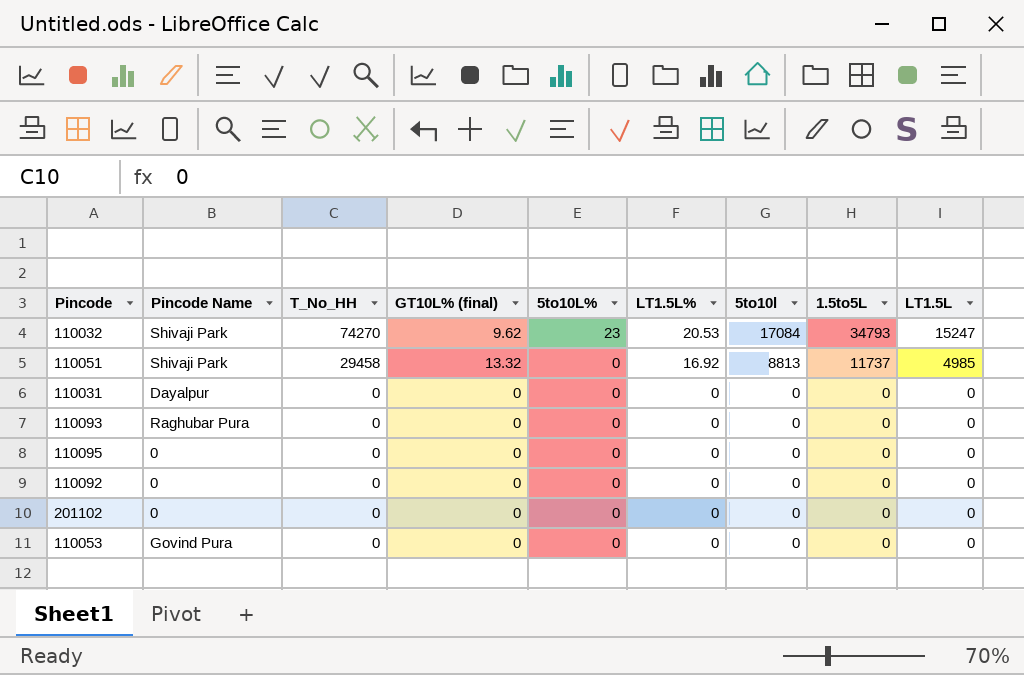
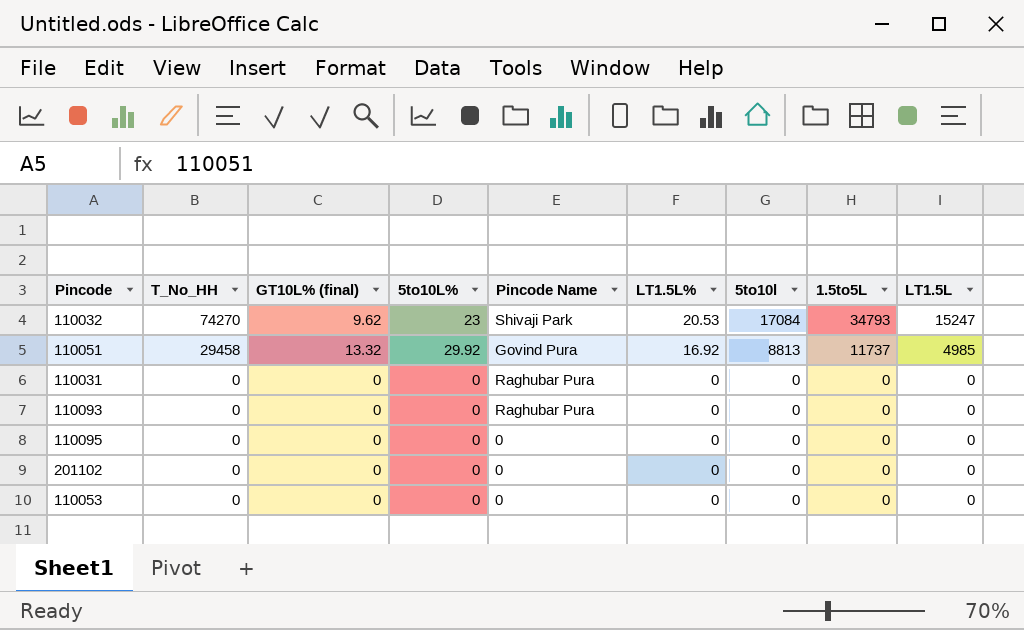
column Pincode Name | position: 2 -> 5
row 110092: 0 | 0 | 0 | 0 | 0 | 0 | 0 | 0 -> none
110051 | 5to10L%: 0 -> 29.92
110051 | Pincode Name: Shivaji Park -> Govind Pura
110031 | Pincode Name: Dayalpur -> Raghubar Pura
110053 | Pincode Name: Govind Pura -> 0

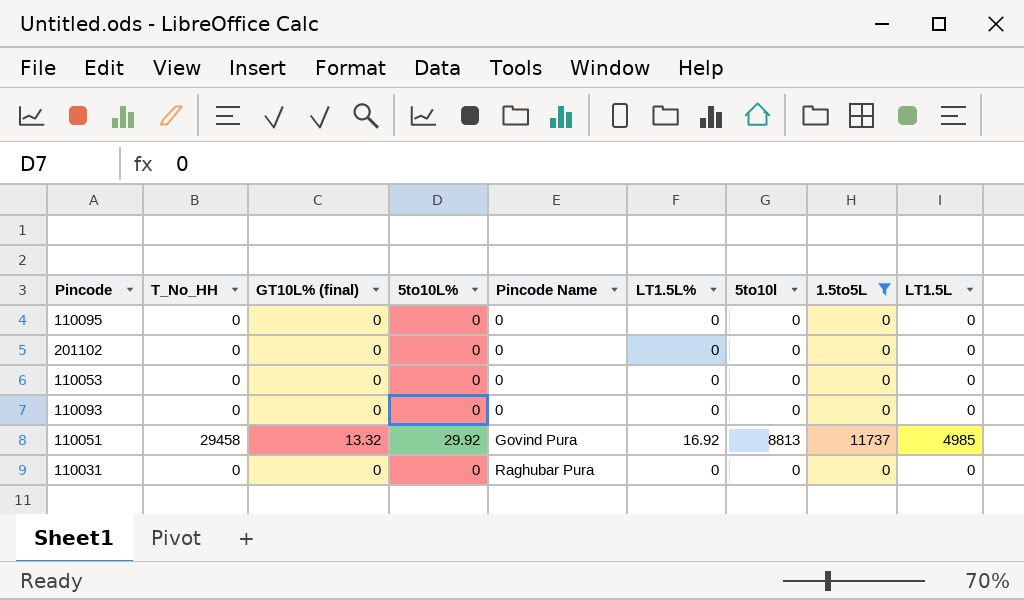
filter: none -> 1.5to5L != 34793
row order: T_No_HH descending -> Pincode Name ascending
110093 | Pincode Name: Raghubar Pura -> 0

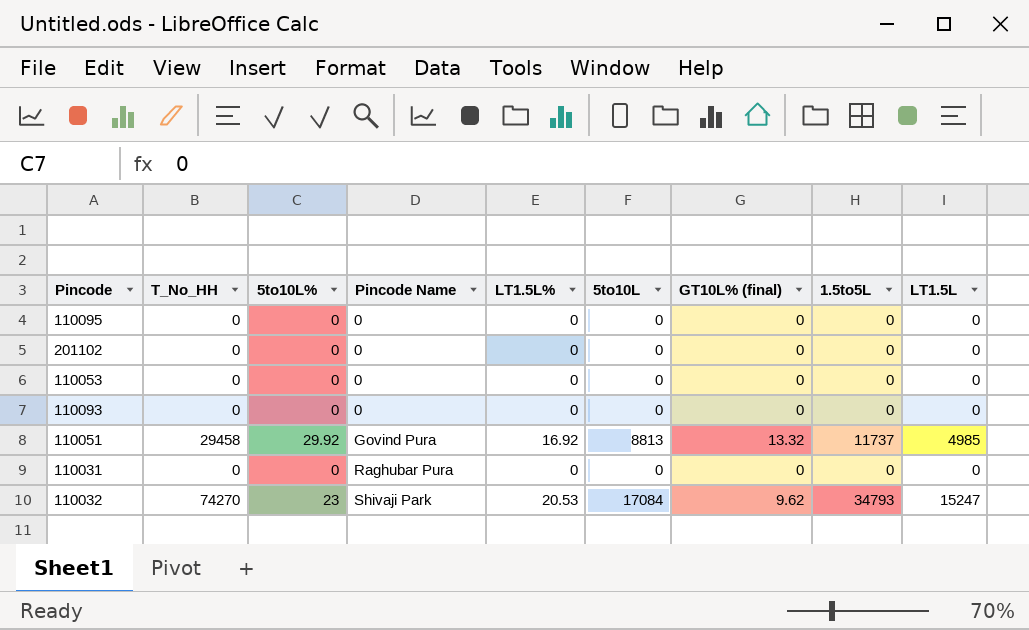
filter: 1.5to5L != 34793 -> none
column name: 5to10l -> 5to10L
column GT10L% (final) | position: 3 -> 7

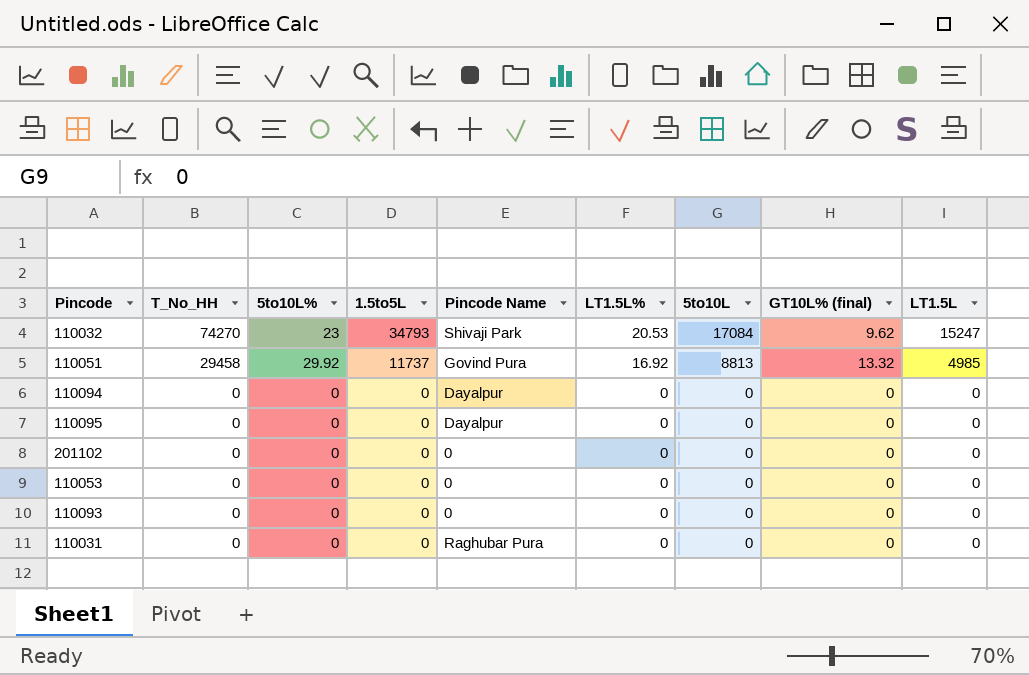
row order: Pincode Name ascending -> T_No_HH descending
column 1.5to5L | position: 8 -> 4
row 110094: none -> 0 | 0 | 0 | Dayalpur | 0 | 0 | 0 | 0
110095 | Pincode Name: 0 -> Dayalpur

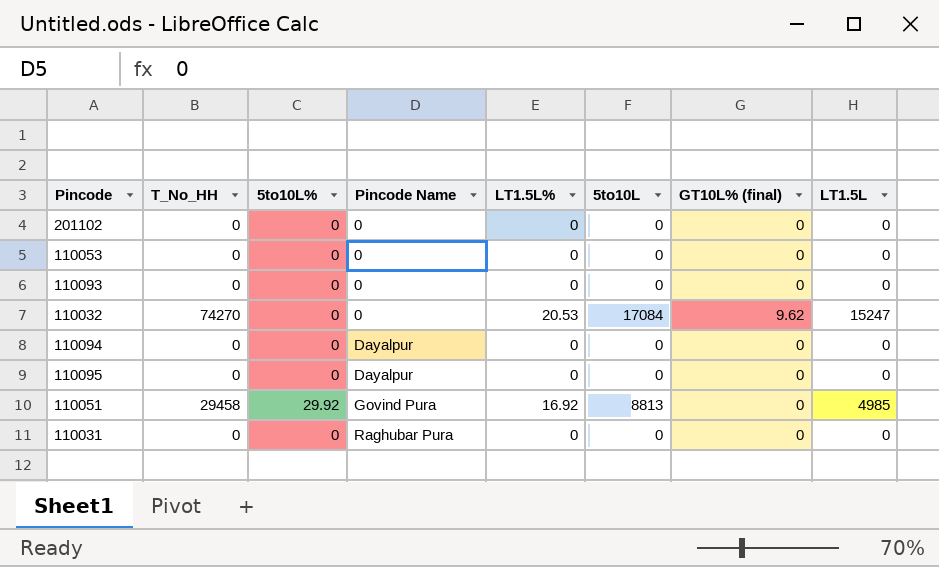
row order: T_No_HH descending -> Pincode Name ascending
column 1.5to5L | position: 4 -> none
110032 | 5to10L%: 23 -> 0
110032 | Pincode Name: Shivaji Park -> 0
110051 | GT10L% (final): 13.32 -> 0

